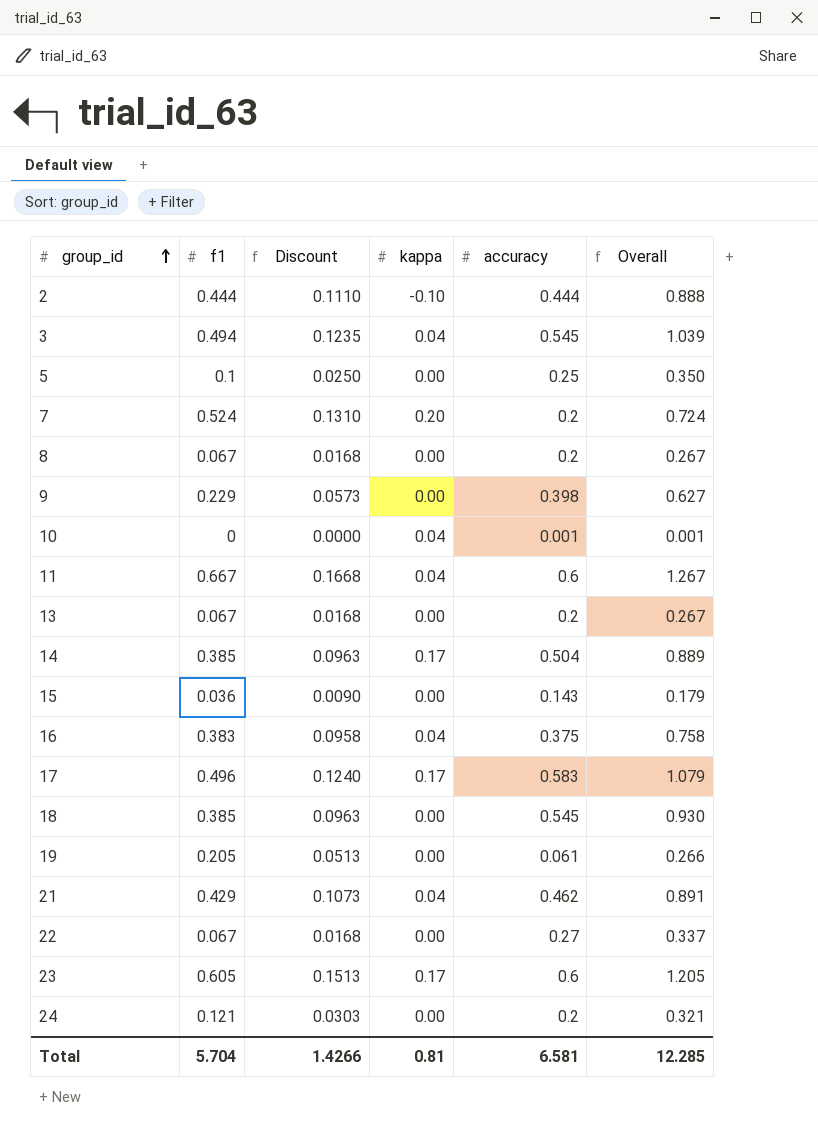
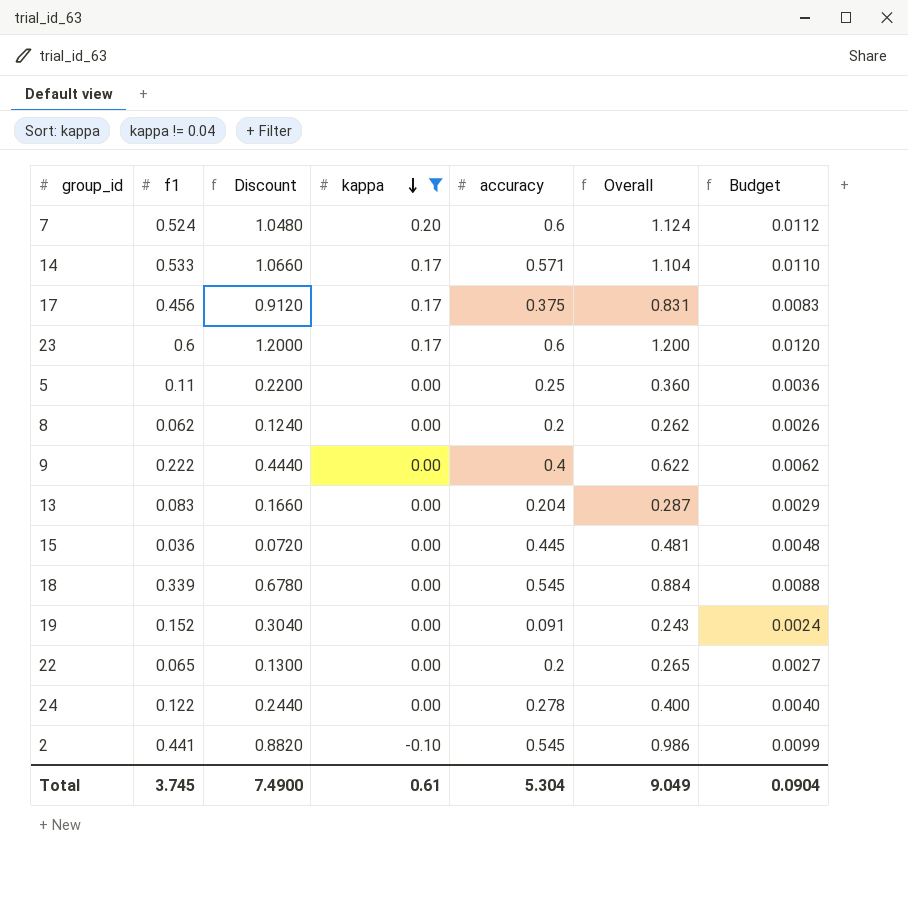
filter: none -> kappa != 0.04
row order: group_id ascending -> kappa descending
column Discount | formula: [f1] * 0.25 -> [f1] * 2
column Budget | formula: none -> [Overall] * 0.01
7 | accuracy: 0.2 -> 0.6
7 | Overall: 0.724 -> 1.124
14 | f1: 0.385 -> 0.533
14 | accuracy: 0.504 -> 0.571
14 | Overall: 0.889 -> 1.104
17 | f1: 0.496 -> 0.456
17 | accuracy: 0.583 -> 0.375
17 | Overall: 1.079 -> 0.831
23 | f1: 0.605 -> 0.6
23 | Overall: 1.205 -> 1.200
5 | f1: 0.1 -> 0.11
5 | Overall: 0.350 -> 0.360
8 | f1: 0.067 -> 0.062
8 | Overall: 0.267 -> 0.262
9 | f1: 0.229 -> 0.222
9 | accuracy: 0.398 -> 0.4
9 | Overall: 0.627 -> 0.622
13 | f1: 0.067 -> 0.083
13 | accuracy: 0.2 -> 0.204
13 | Overall: 0.267 -> 0.287
15 | accuracy: 0.143 -> 0.445
15 | Overall: 0.179 -> 0.481
18 | f1: 0.385 -> 0.339
18 | Overall: 0.930 -> 0.884
19 | f1: 0.205 -> 0.152
19 | accuracy: 0.061 -> 0.091
19 | Overall: 0.266 -> 0.243
22 | f1: 0.067 -> 0.065
22 | accuracy: 0.27 -> 0.2
22 | Overall: 0.337 -> 0.265
24 | f1: 0.121 -> 0.122
24 | accuracy: 0.2 -> 0.278
24 | Overall: 0.321 -> 0.400
2 | f1: 0.444 -> 0.441
2 | accuracy: 0.444 -> 0.545
2 | Overall: 0.888 -> 0.986
Total | f1: 5.704 -> 3.745
Total | Discount: 1.4266 -> 7.4900
Total | kappa: 0.81 -> 0.61
Total | accuracy: 6.581 -> 5.304
Total | Overall: 12.285 -> 9.049

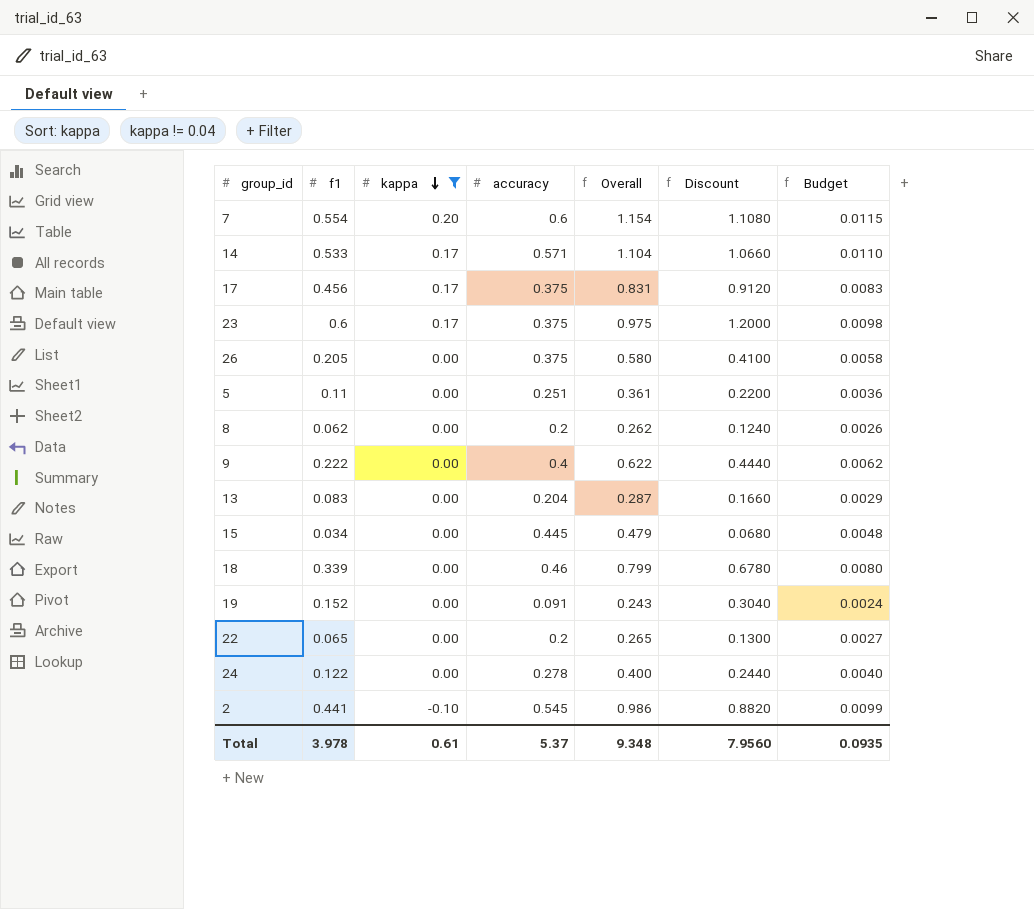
column Discount | position: 3 -> 6
7 | f1: 0.524 -> 0.554
7 | Overall: 1.124 -> 1.154
7 | Discount: 1.0480 -> 1.1080
7 | Budget: 0.0112 -> 0.0115
23 | accuracy: 0.6 -> 0.375
23 | Overall: 1.200 -> 0.975
23 | Budget: 0.0120 -> 0.0098
row 26: none -> 0.205 | 0.00 | 0.375 | 0.580 | 0.4100 | 0.0058
5 | accuracy: 0.25 -> 0.251
5 | Overall: 0.360 -> 0.361
15 | f1: 0.036 -> 0.034
15 | Overall: 0.481 -> 0.479
15 | Discount: 0.0720 -> 0.0680
18 | accuracy: 0.545 -> 0.46
18 | Overall: 0.884 -> 0.799
18 | Budget: 0.0088 -> 0.0080
Total | f1: 3.745 -> 3.978
Total | accuracy: 5.304 -> 5.37
Total | Overall: 9.049 -> 9.348
Total | Discount: 7.4900 -> 7.9560
Total | Budget: 0.0904 -> 0.0935

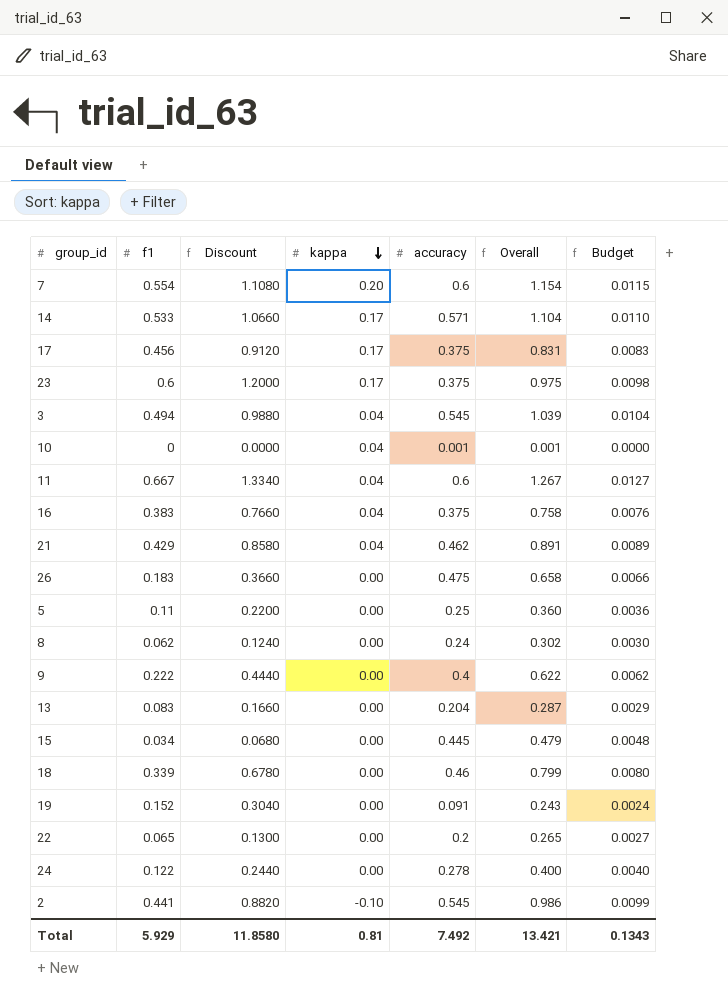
filter: kappa != 0.04 -> none
column Discount | position: 6 -> 3
26 | f1: 0.205 -> 0.183
26 | Discount: 0.4100 -> 0.3660
26 | accuracy: 0.375 -> 0.475
26 | Overall: 0.580 -> 0.658
26 | Budget: 0.0058 -> 0.0066
5 | accuracy: 0.251 -> 0.25
5 | Overall: 0.361 -> 0.360
8 | accuracy: 0.2 -> 0.24
8 | Overall: 0.262 -> 0.302
8 | Budget: 0.0026 -> 0.0030
Total | f1: 3.978 -> 5.929
Total | Discount: 7.9560 -> 11.8580
Total | kappa: 0.61 -> 0.81
Total | accuracy: 5.37 -> 7.492
Total | Overall: 9.348 -> 13.421
Total | Budget: 0.0935 -> 0.1343

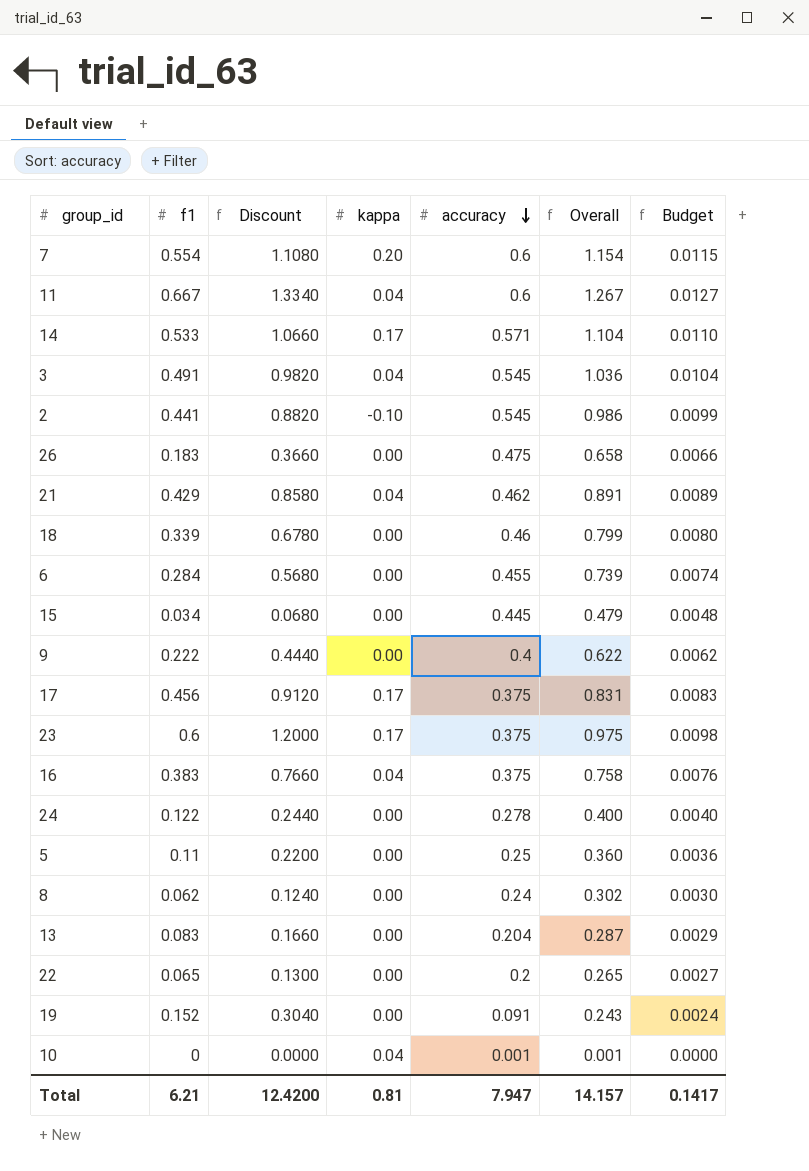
row order: kappa descending -> accuracy descending
3 | f1: 0.494 -> 0.491
3 | Discount: 0.9880 -> 0.9820
3 | Overall: 1.039 -> 1.036
row 6: none -> 0.284 | 0.5680 | 0.00 | 0.455 | 0.739 | 0.0074
Total | f1: 5.929 -> 6.21
Total | Discount: 11.8580 -> 12.4200
Total | accuracy: 7.492 -> 7.947
Total | Overall: 13.421 -> 14.157
Total | Budget: 0.1343 -> 0.1417

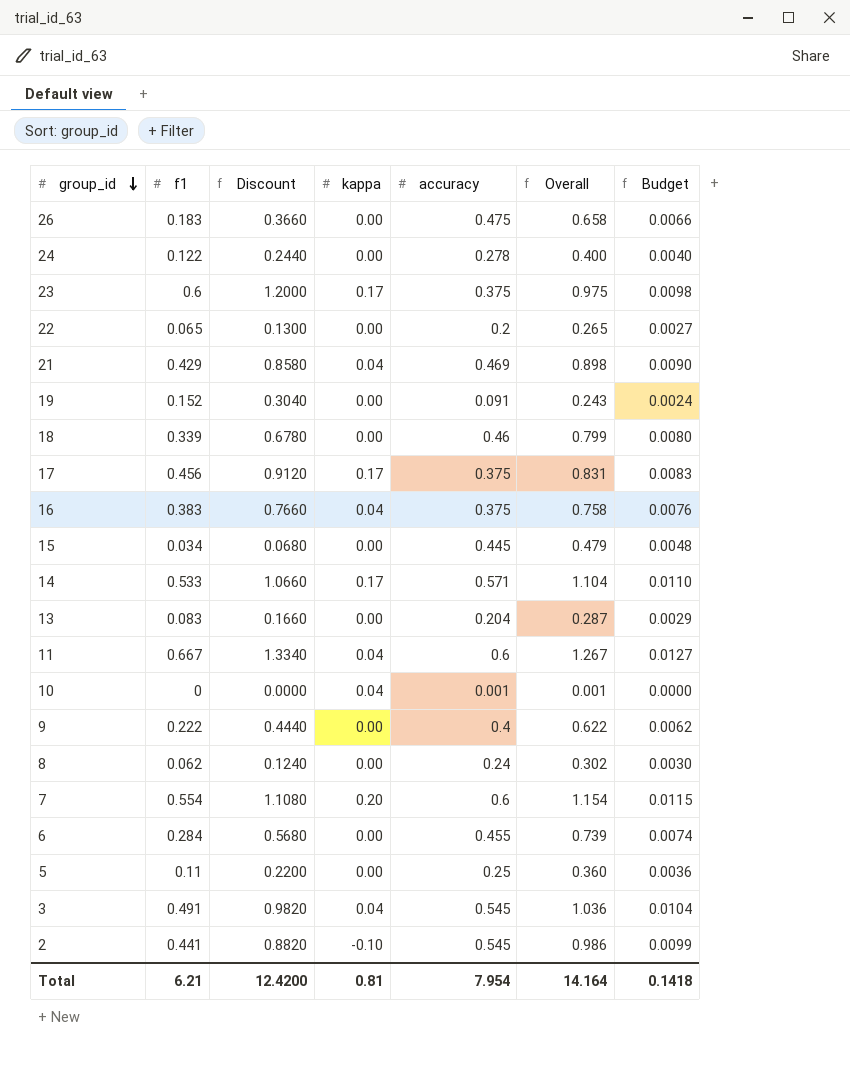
row order: accuracy descending -> group_id descending
21 | accuracy: 0.462 -> 0.469
21 | Overall: 0.891 -> 0.898
21 | Budget: 0.0089 -> 0.0090
Total | accuracy: 7.947 -> 7.954
Total | Overall: 14.157 -> 14.164
Total | Budget: 0.1417 -> 0.1418

